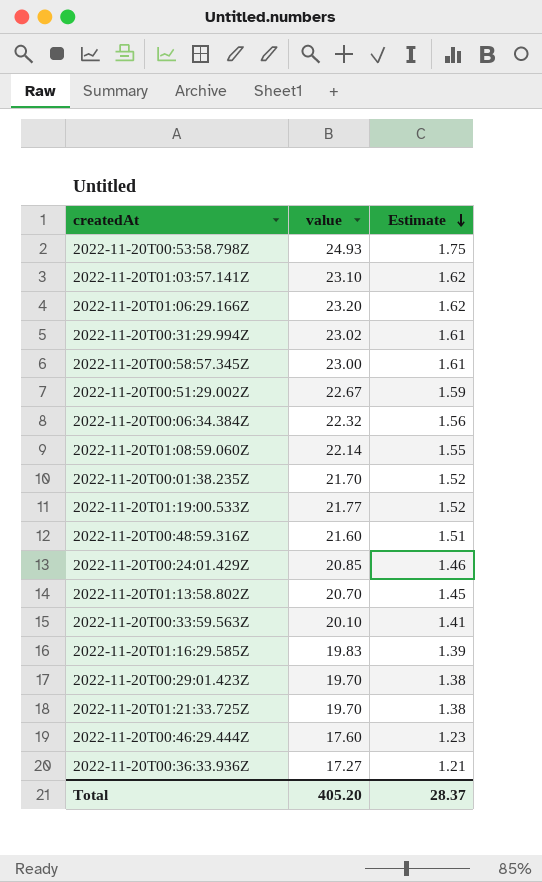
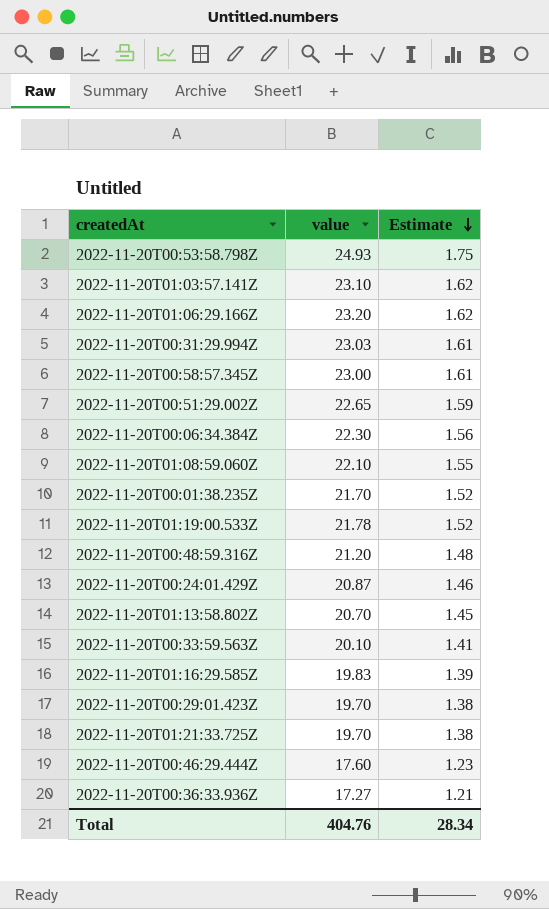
2022-11-20T00:31:29.994Z | value: 23.02 -> 23.03
2022-11-20T00:51:29.002Z | value: 22.67 -> 22.65
2022-11-20T00:06:34.384Z | value: 22.32 -> 22.30
2022-11-20T01:08:59.060Z | value: 22.14 -> 22.10
2022-11-20T01:19:00.533Z | value: 21.77 -> 21.78
2022-11-20T00:48:59.316Z | value: 21.60 -> 21.20
2022-11-20T00:48:59.316Z | Estimate: 1.51 -> 1.48
2022-11-20T00:24:01.429Z | value: 20.85 -> 20.87
Total | value: 405.20 -> 404.76
Total | Estimate: 28.37 -> 28.34

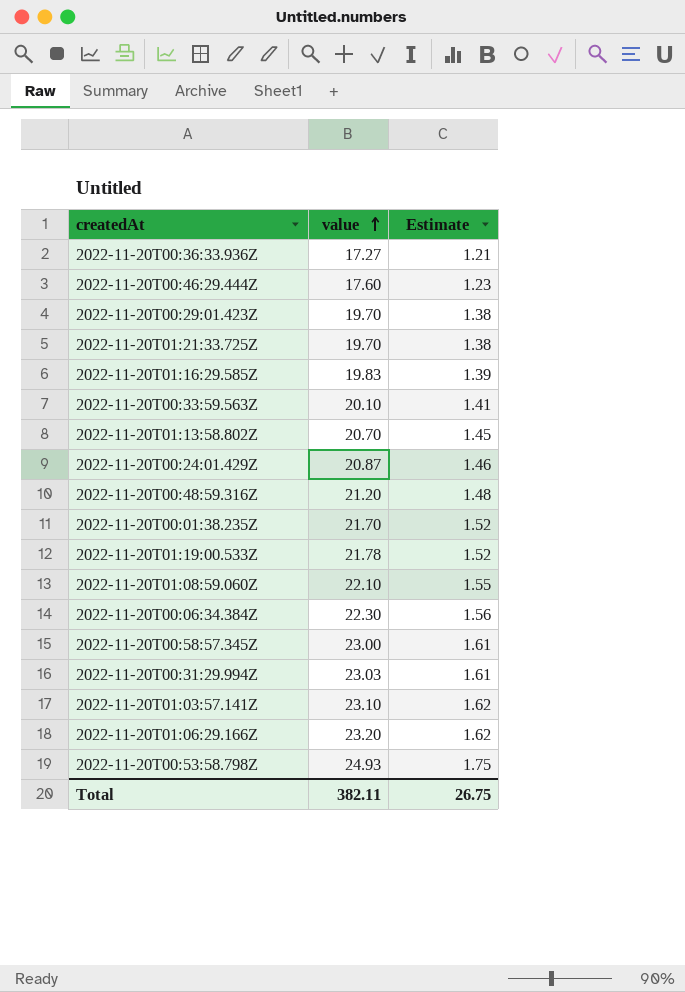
row order: Estimate descending -> value ascending
row 2022-11-20T00:51:29.002Z: 22.65 | 1.59 -> none
Total | value: 404.76 -> 382.11
Total | Estimate: 28.34 -> 26.75

